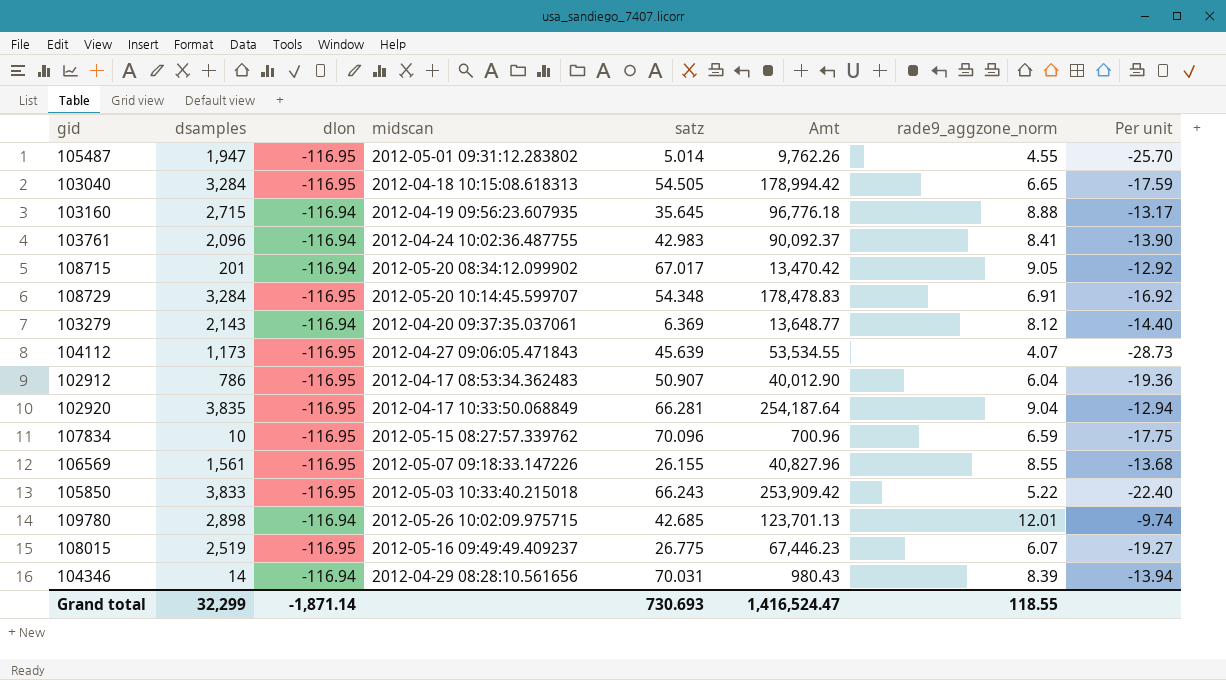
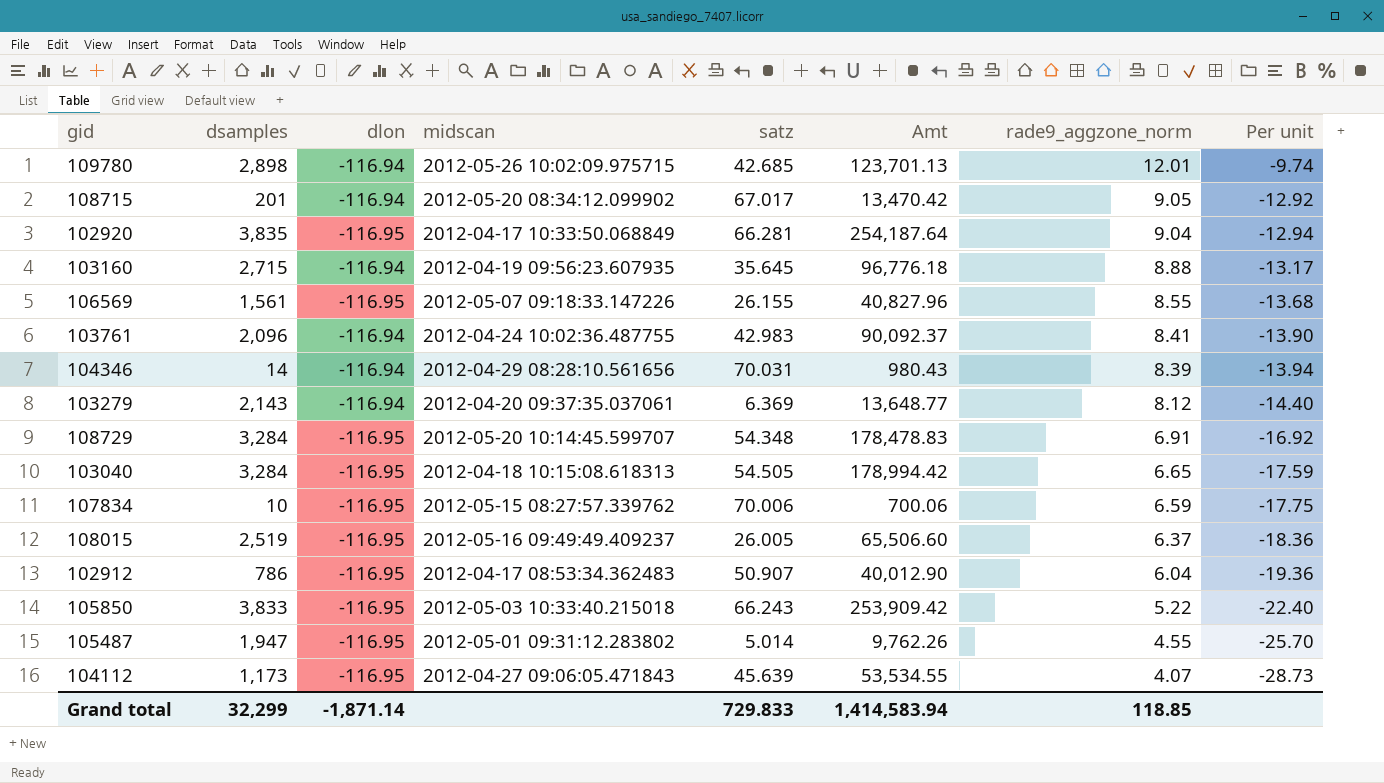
row order: none -> rade9_aggzone_norm descending
107834 | satz: 70.096 -> 70.006
107834 | Amt: 700.96 -> 700.06
108015 | satz: 26.775 -> 26.005
108015 | Amt: 67,446.23 -> 65,506.60
108015 | rade9_aggzone_norm: 6.07 -> 6.37
108015 | Per unit: -19.27 -> -18.36
Grand total | satz: 730.693 -> 729.833
Grand total | Amt: 1,416,524.47 -> 1,414,583.94
Grand total | rade9_aggzone_norm: 118.55 -> 118.85

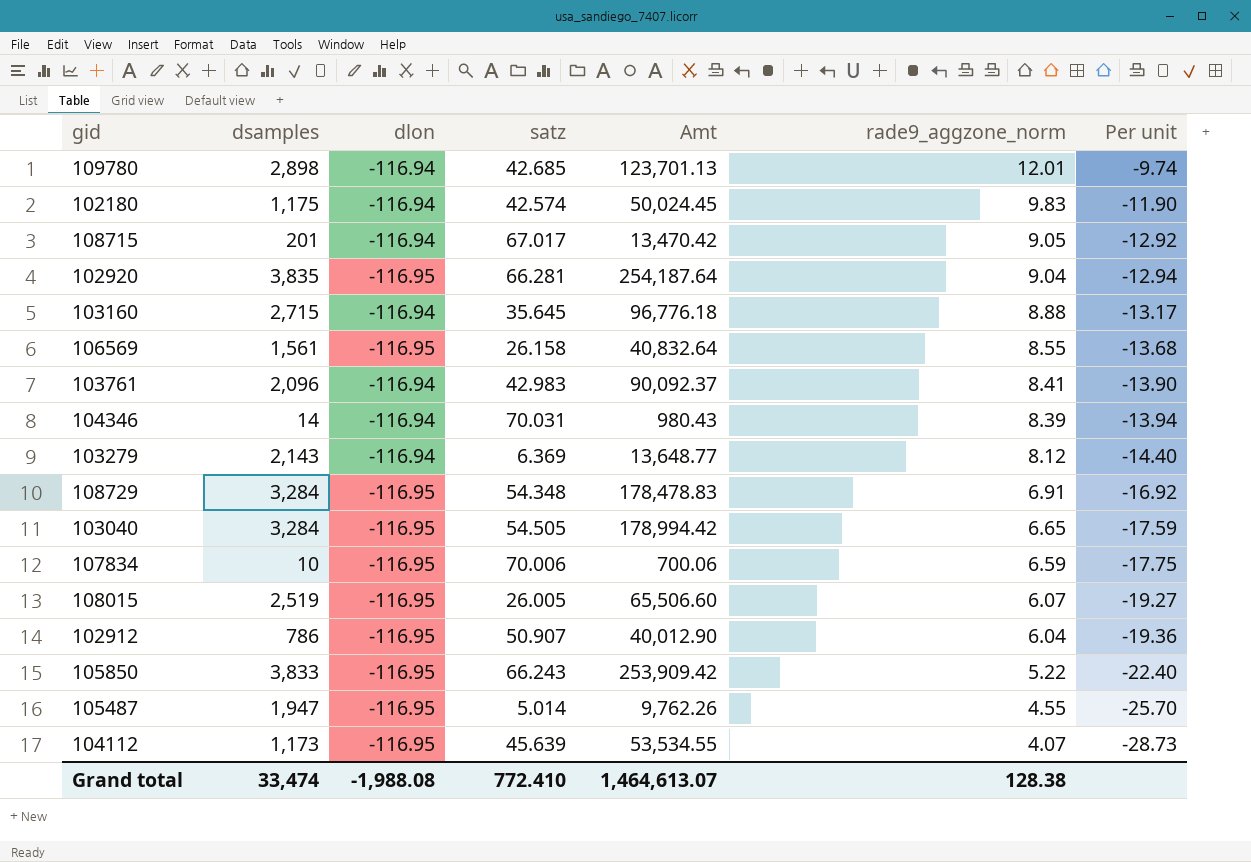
column midscan | position: 4 -> none
row 102180: none -> 1,175 | -116.94 | 42.574 | 50,024.45 | 9.83 | -11.90
106569 | satz: 26.155 -> 26.158
106569 | Amt: 40,827.96 -> 40,832.64
108015 | rade9_aggzone_norm: 6.37 -> 6.07
108015 | Per unit: -18.36 -> -19.27
Grand total | dsamples: 32,299 -> 33,474
Grand total | dlon: -1,871.14 -> -1,988.08
Grand total | satz: 729.833 -> 772.410
Grand total | Amt: 1,414,583.94 -> 1,464,613.07
Grand total | rade9_aggzone_norm: 118.85 -> 128.38

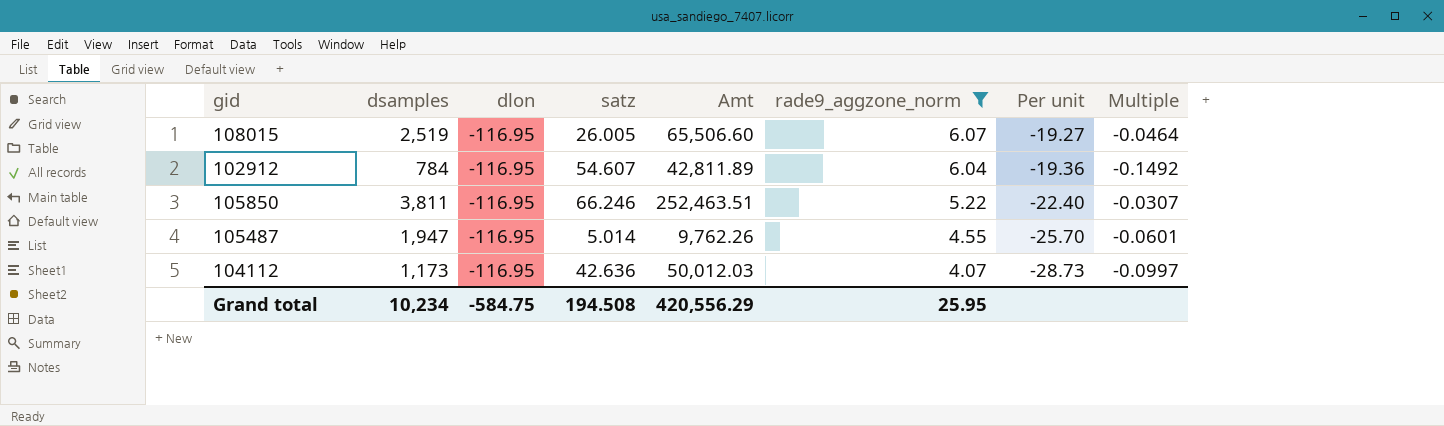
filter: none -> rade9_aggzone_norm <= 6.07
column Multiple | formula: none -> [dlon] / [dsamples]
102912 | dsamples: 786 -> 784
102912 | satz: 50.907 -> 54.607
102912 | Amt: 40,012.90 -> 42,811.89
105850 | dsamples: 3,833 -> 3,811
105850 | satz: 66.243 -> 66.246
105850 | Amt: 253,909.42 -> 252,463.51
104112 | satz: 45.639 -> 42.636
104112 | Amt: 53,534.55 -> 50,012.03
Grand total | dsamples: 33,474 -> 10,234
Grand total | dlon: -1,988.08 -> -584.75
Grand total | satz: 772.410 -> 194.508
Grand total | Amt: 1,464,613.07 -> 420,556.29
Grand total | rade9_aggzone_norm: 128.38 -> 25.95

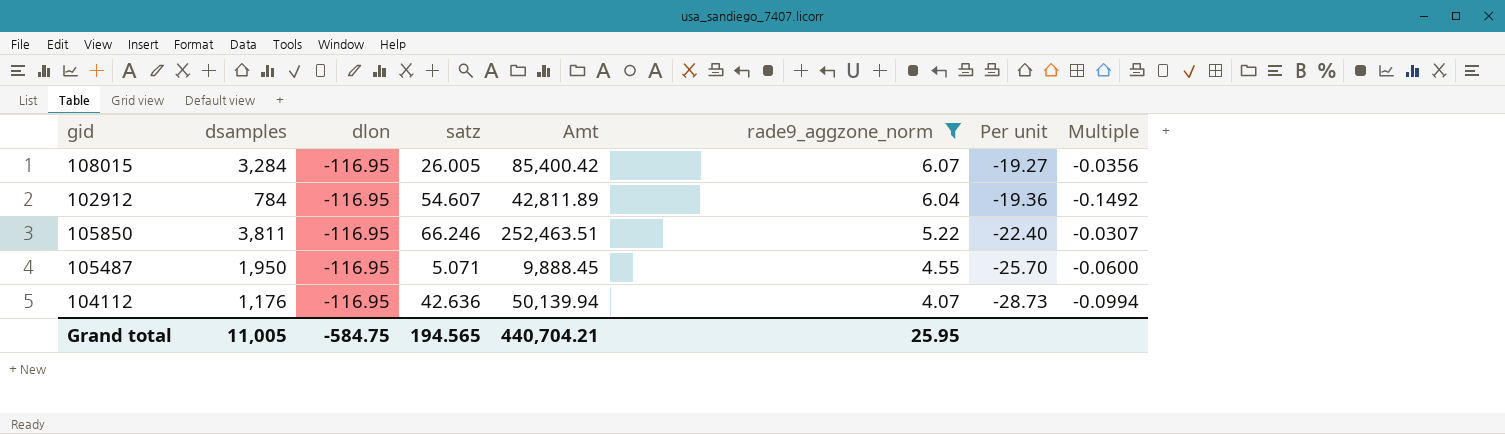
108015 | dsamples: 2,519 -> 3,284
108015 | Amt: 65,506.60 -> 85,400.42
108015 | Multiple: -0.0464 -> -0.0356
105487 | dsamples: 1,947 -> 1,950
105487 | satz: 5.014 -> 5.071
105487 | Amt: 9,762.26 -> 9,888.45
105487 | Multiple: -0.0601 -> -0.0600
104112 | dsamples: 1,173 -> 1,176
104112 | Amt: 50,012.03 -> 50,139.94
104112 | Multiple: -0.0997 -> -0.0994
Grand total | dsamples: 10,234 -> 11,005
Grand total | satz: 194.508 -> 194.565
Grand total | Amt: 420,556.29 -> 440,704.21

